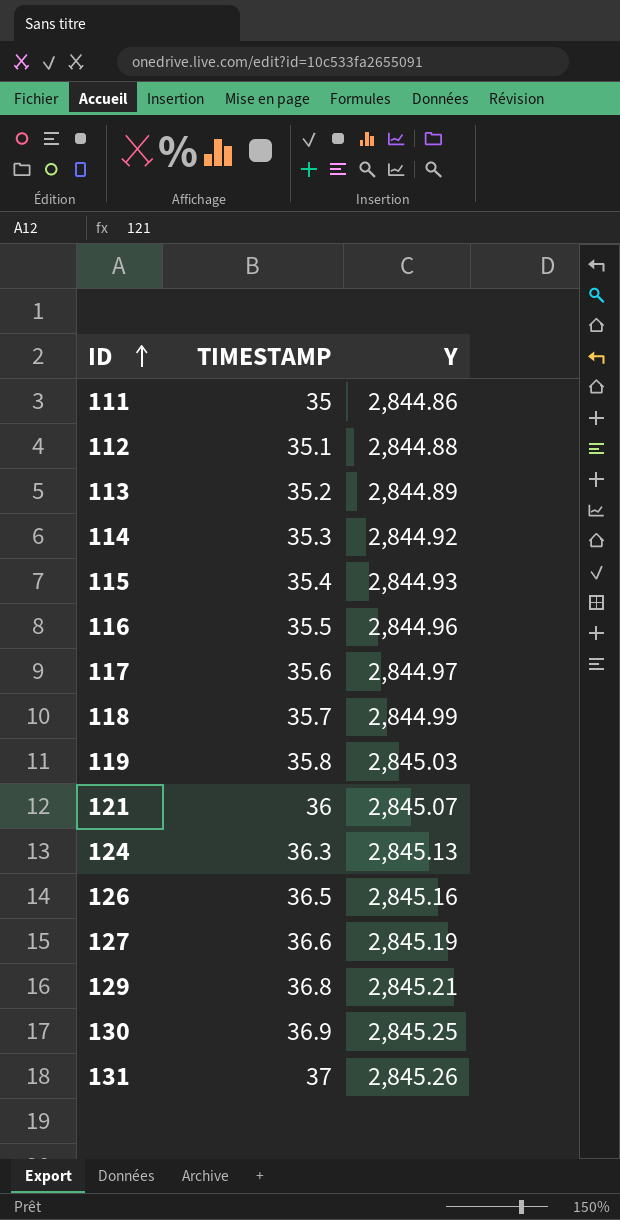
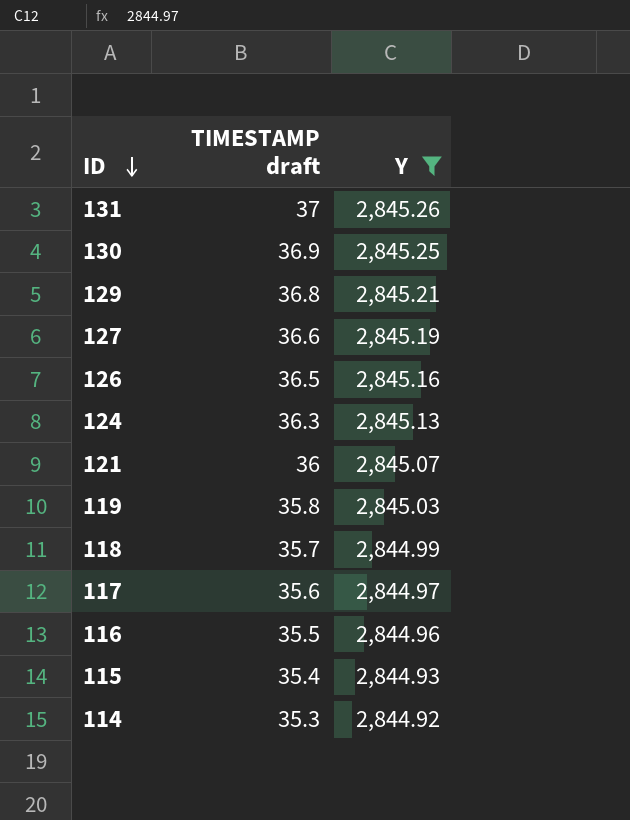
filter: none -> Y >= 2,844.92
row order: ID ascending -> ID descending
column name: TIMESTAMP -> TIMESTAMP draft

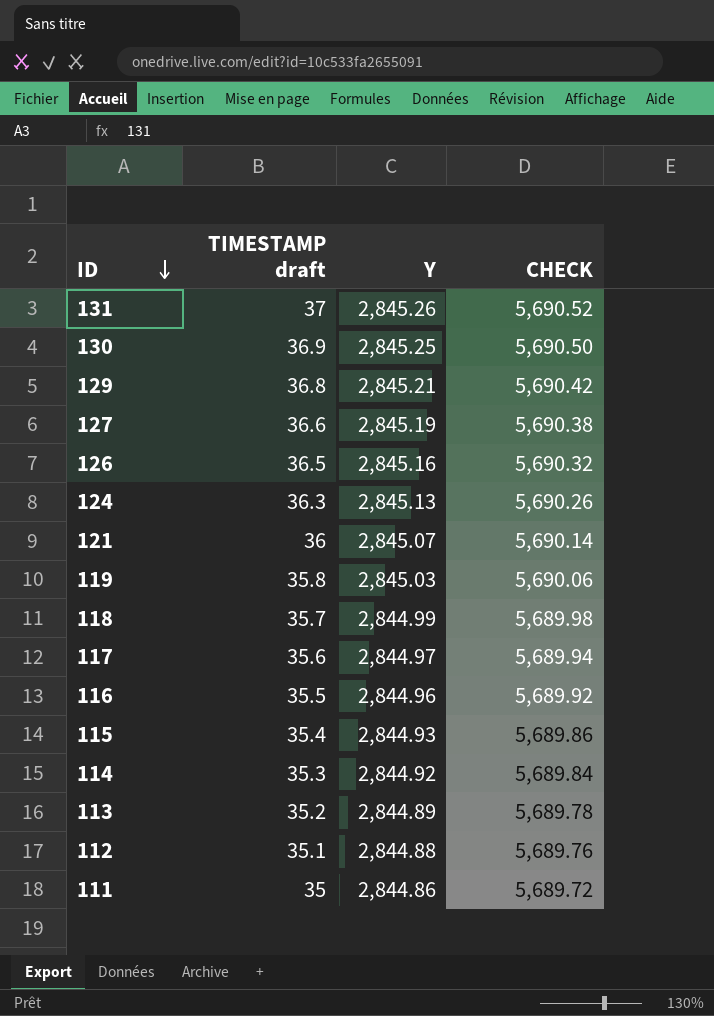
filter: Y >= 2,844.92 -> none
column CHECK | formula: none -> [Y] * 2

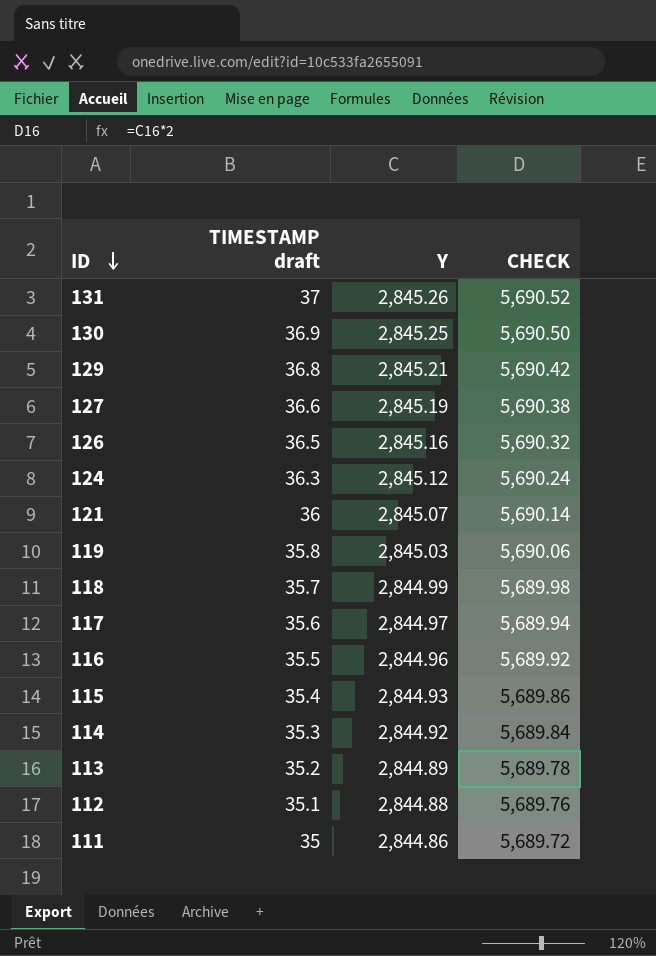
124 | Y: 2,845.13 -> 2,845.12
124 | CHECK: 5,690.26 -> 5,690.24

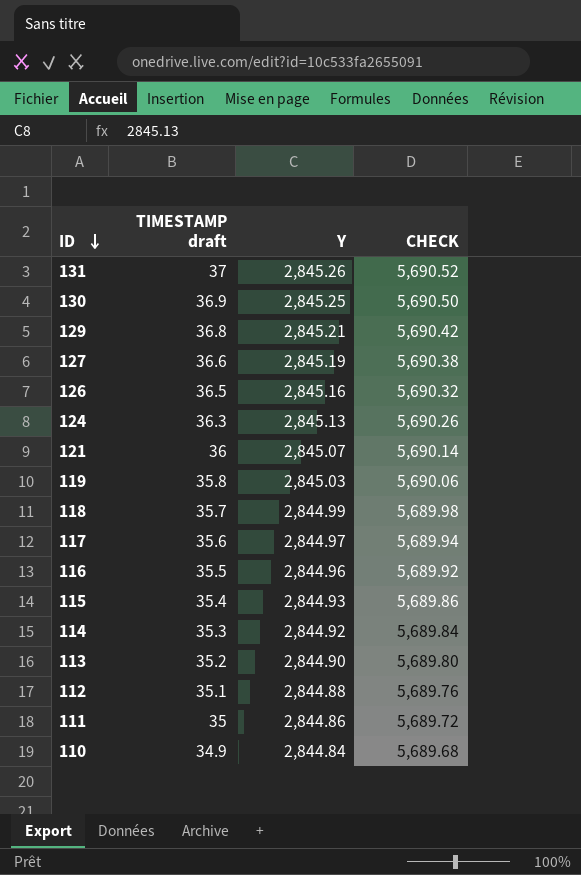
124 | Y: 2,845.12 -> 2,845.13
124 | CHECK: 5,690.24 -> 5,690.26
113 | Y: 2,844.89 -> 2,844.90
113 | CHECK: 5,689.78 -> 5,689.80
row 110: none -> 34.9 | 2,844.84 | 5,689.68

